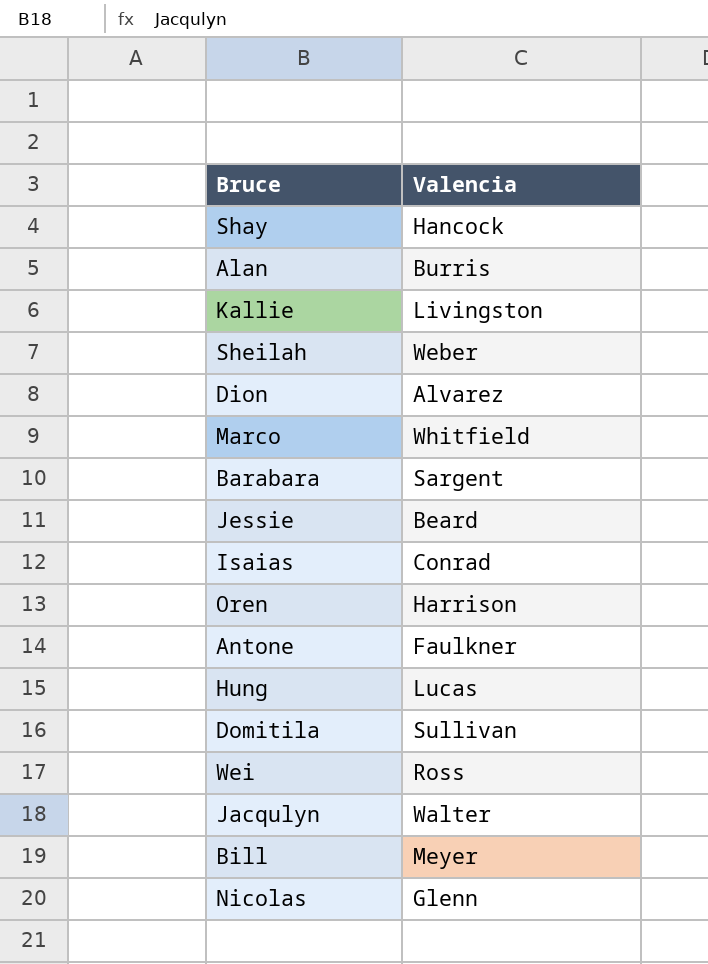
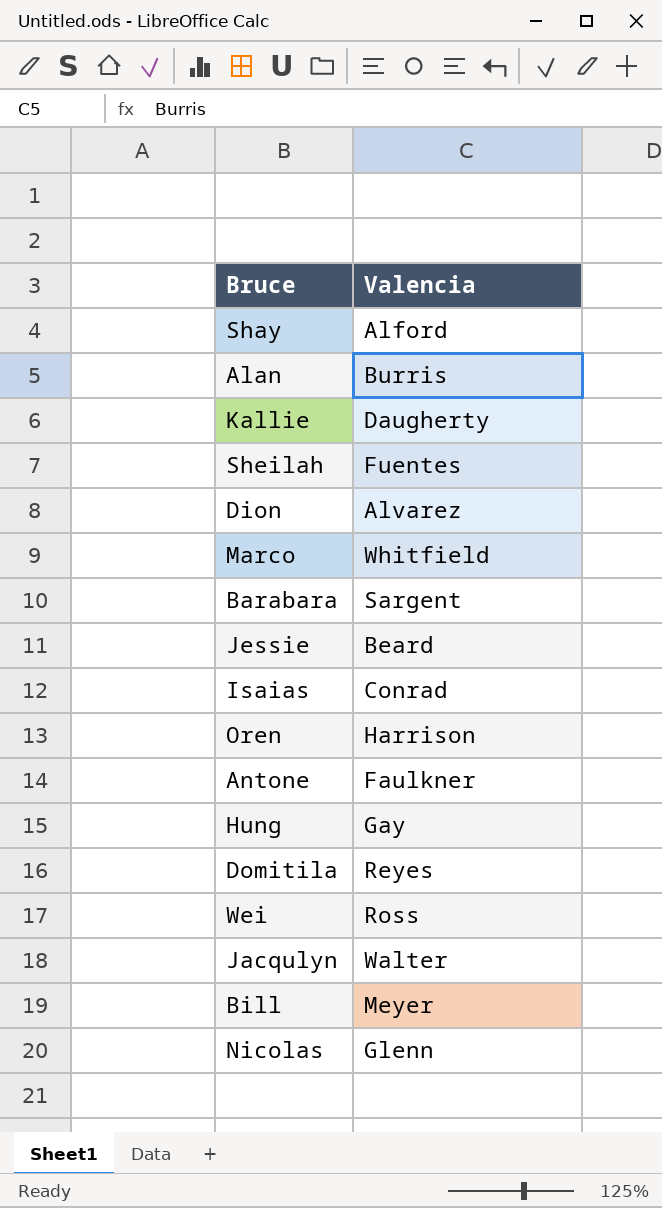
Shay | Valencia: Hancock -> Alford
Kallie | Valencia: Livingston -> Daugherty
Sheilah | Valencia: Weber -> Fuentes
Hung | Valencia: Lucas -> Gay
Domitila | Valencia: Sullivan -> Reyes

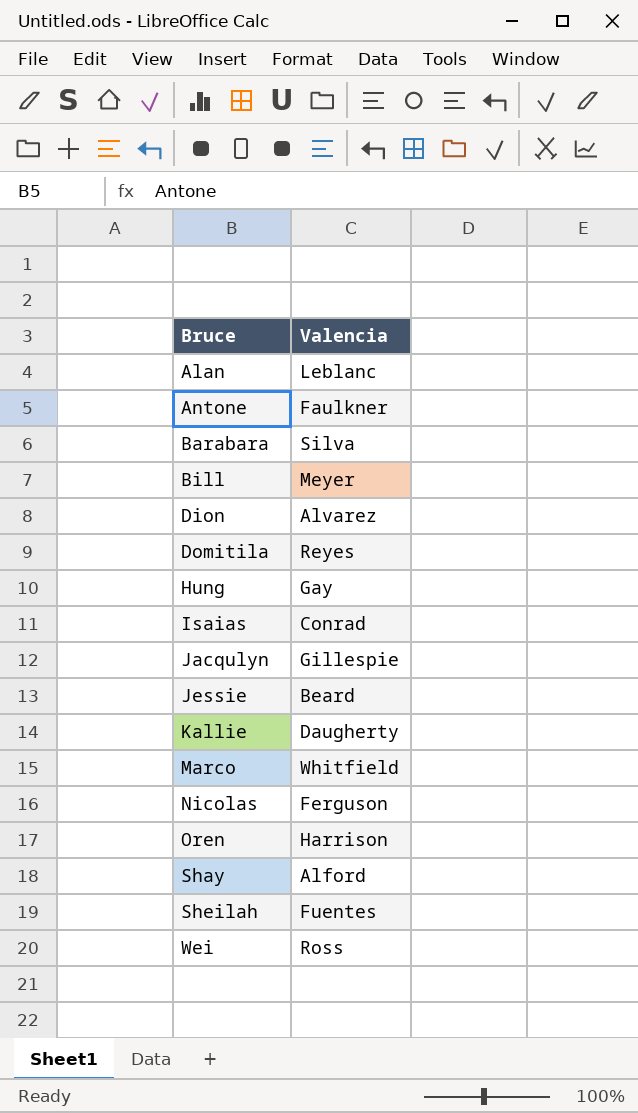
row order: none -> Bruce ascending
Alan | Valencia: Burris -> Leblanc
Barabara | Valencia: Sargent -> Silva
Jacqulyn | Valencia: Walter -> Gillespie
Nicolas | Valencia: Glenn -> Ferguson

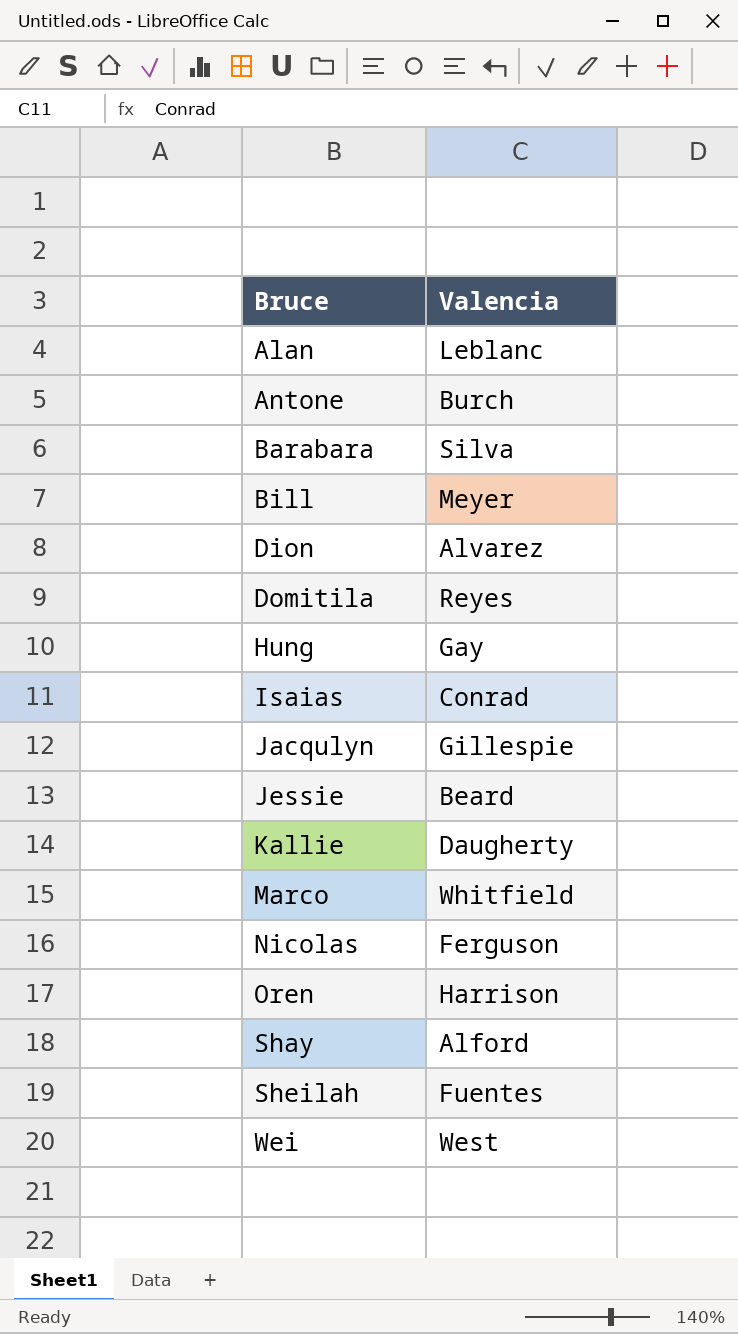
Antone | Valencia: Faulkner -> Burch
Wei | Valencia: Ross -> West

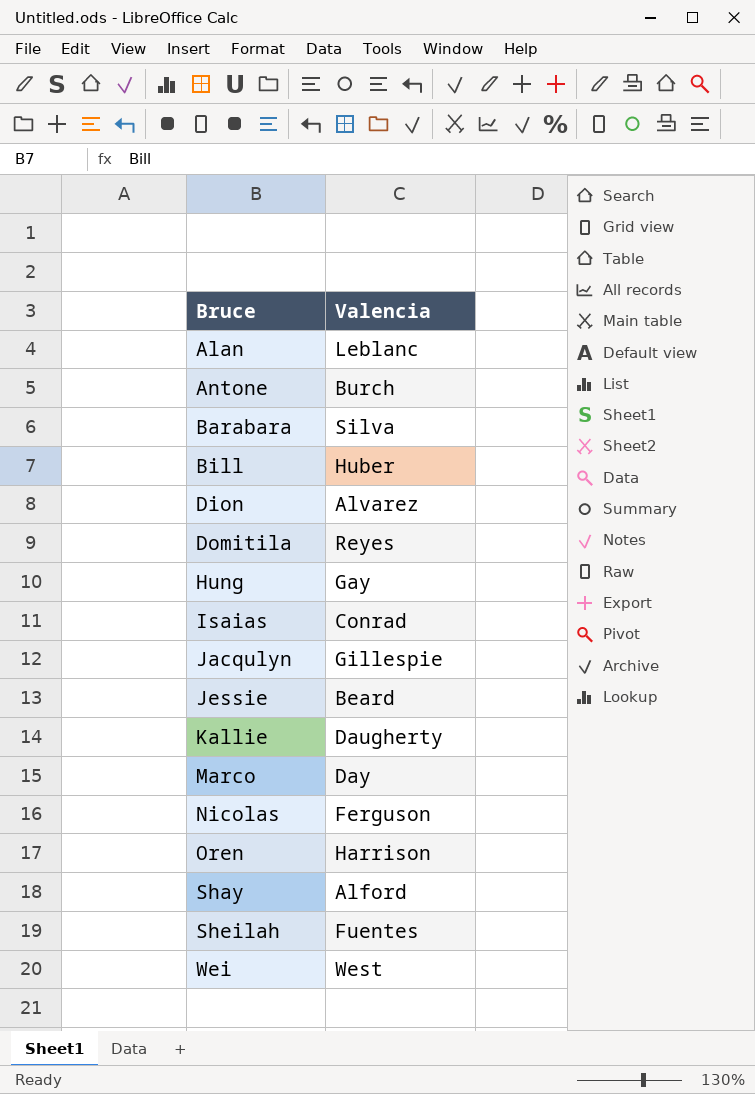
Bill | Valencia: Meyer -> Huber
Marco | Valencia: Whitfield -> Day

